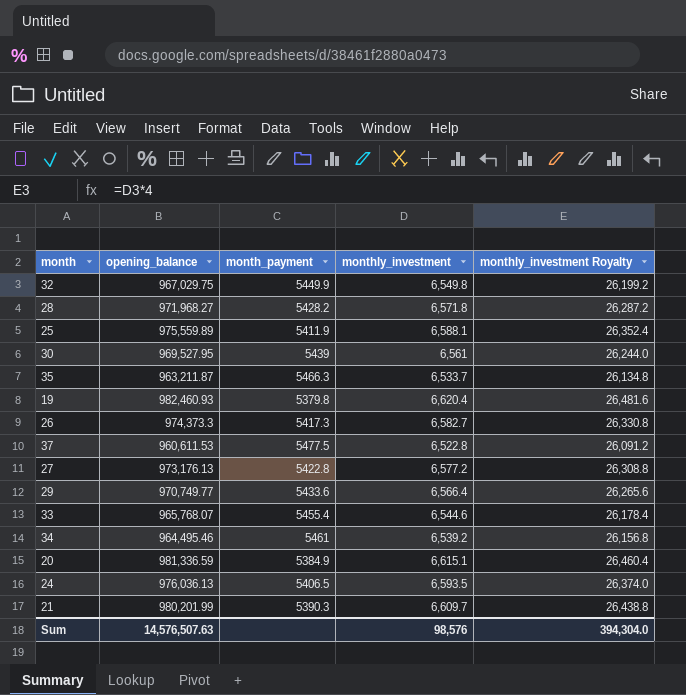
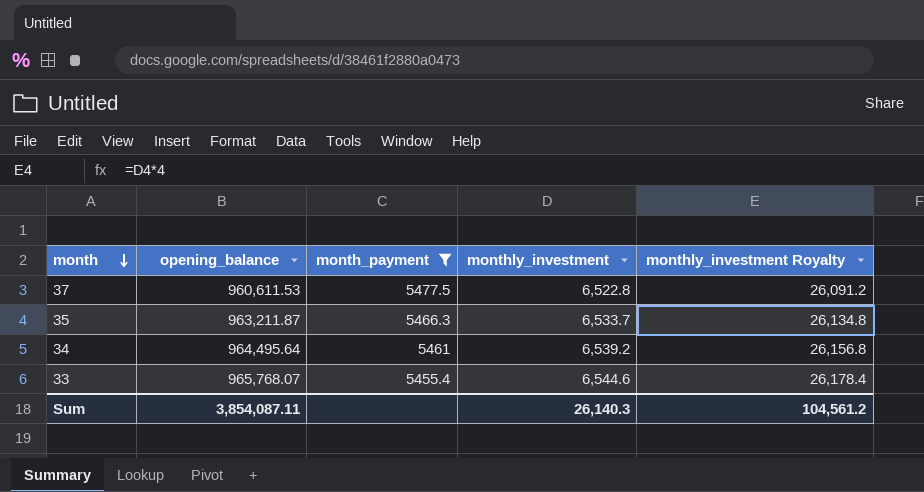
filter: none -> month_payment >= 5455.4
row order: none -> month descending
34 | opening_balance: 964,495.46 -> 964,495.64
Sum | opening_balance: 14,576,507.63 -> 3,854,087.11
Sum | monthly_investment: 98,576 -> 26,140.3
Sum | monthly_investment Royalty: 394,304.0 -> 104,561.2

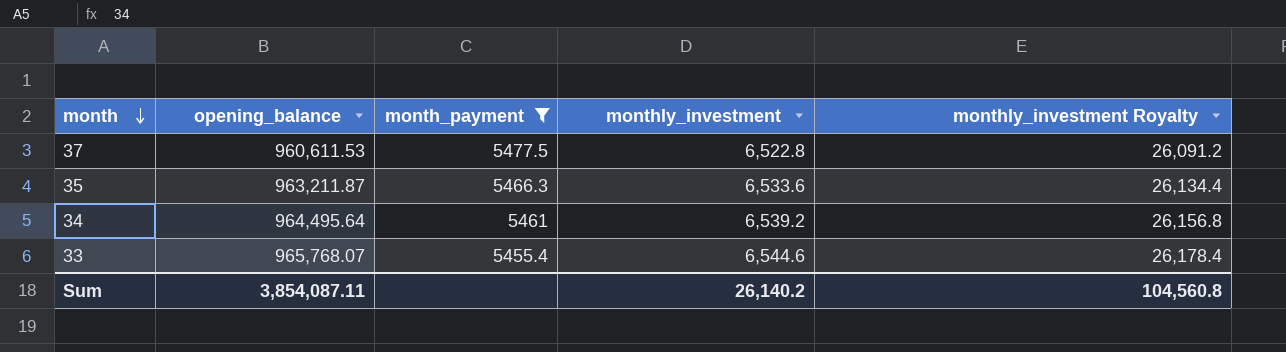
35 | monthly_investment: 6,533.7 -> 6,533.6
35 | monthly_investment Royalty: 26,134.8 -> 26,134.4
Sum | monthly_investment: 26,140.3 -> 26,140.2
Sum | monthly_investment Royalty: 104,561.2 -> 104,560.8

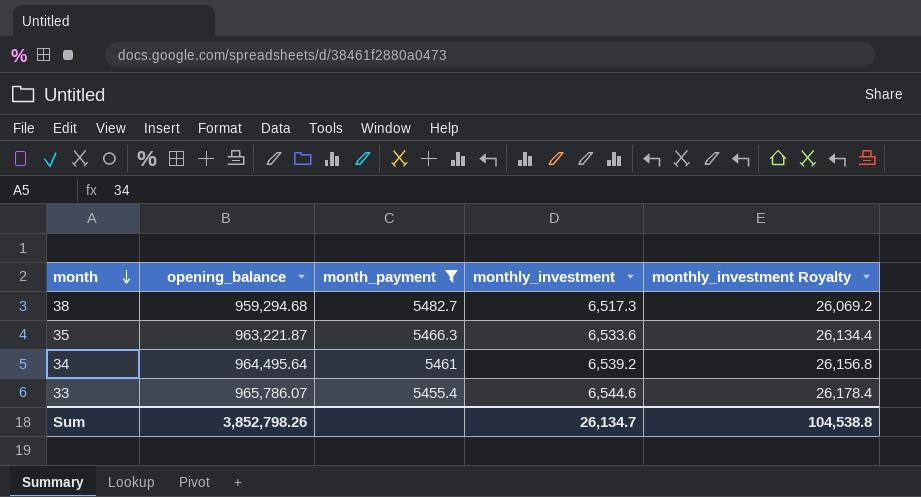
row 37: 960,611.53 | 5477.5 | 6,522.8 | 26,091.2 -> none
row 38: none -> 959,294.68 | 5482.7 | 6,517.3 | 26,069.2
35 | opening_balance: 963,211.87 -> 963,221.87
33 | opening_balance: 965,768.07 -> 965,786.07
Sum | opening_balance: 3,854,087.11 -> 3,852,798.26
Sum | monthly_investment: 26,140.2 -> 26,134.7
Sum | monthly_investment Royalty: 104,560.8 -> 104,538.8

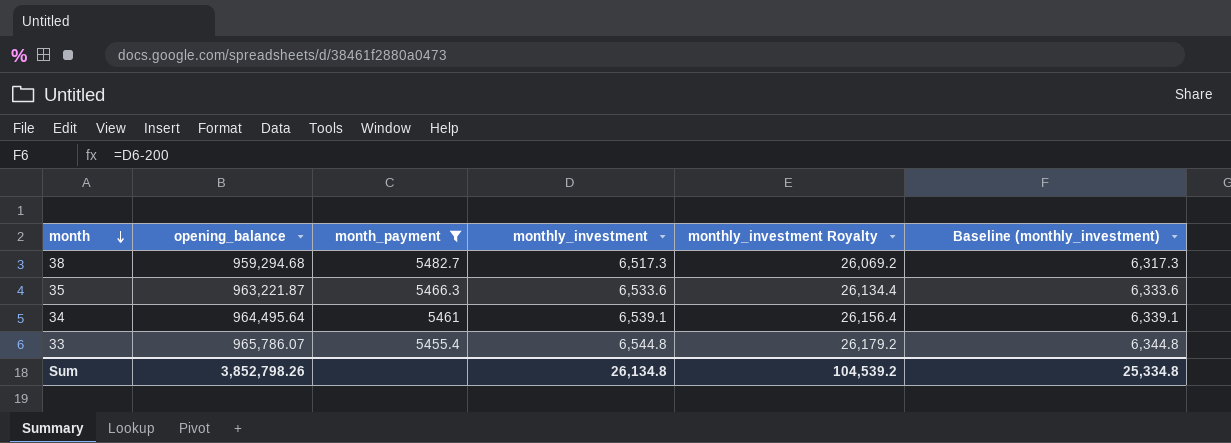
column Baseline (monthly_investment) | formula: none -> [monthly_investment] - 200
34 | monthly_investment: 6,539.2 -> 6,539.1
34 | monthly_investment Royalty: 26,156.8 -> 26,156.4
33 | monthly_investment: 6,544.6 -> 6,544.8
33 | monthly_investment Royalty: 26,178.4 -> 26,179.2
Sum | monthly_investment: 26,134.7 -> 26,134.8
Sum | monthly_investment Royalty: 104,538.8 -> 104,539.2

